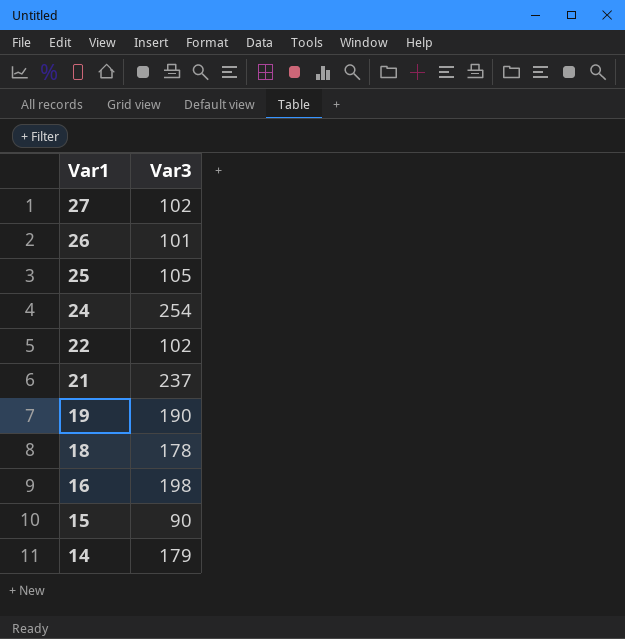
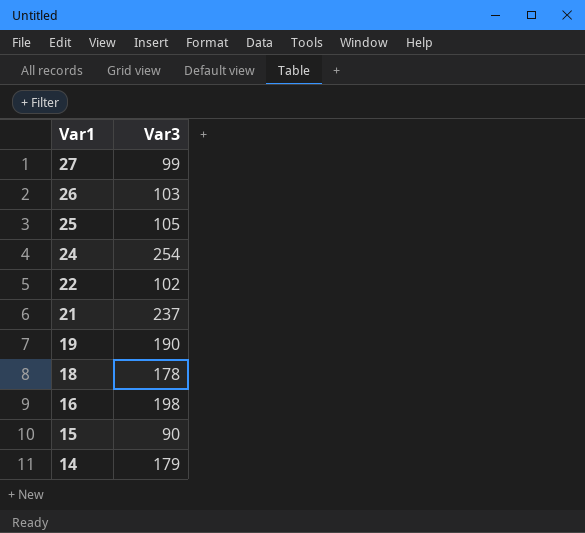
27 | Var3: 102 -> 99
26 | Var3: 101 -> 103

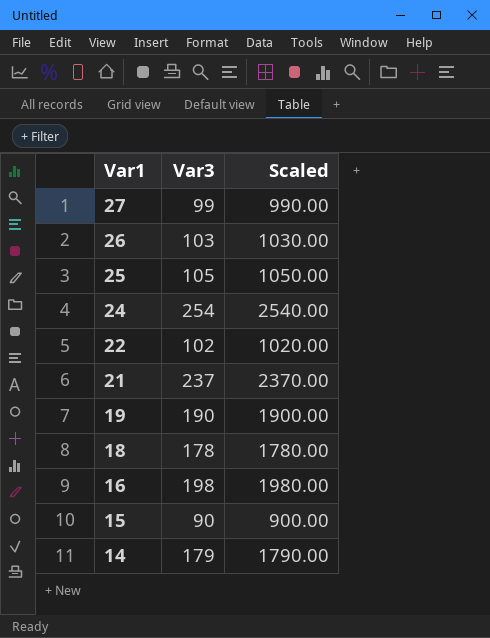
column Scaled | formula: none -> [Var3] * 10

